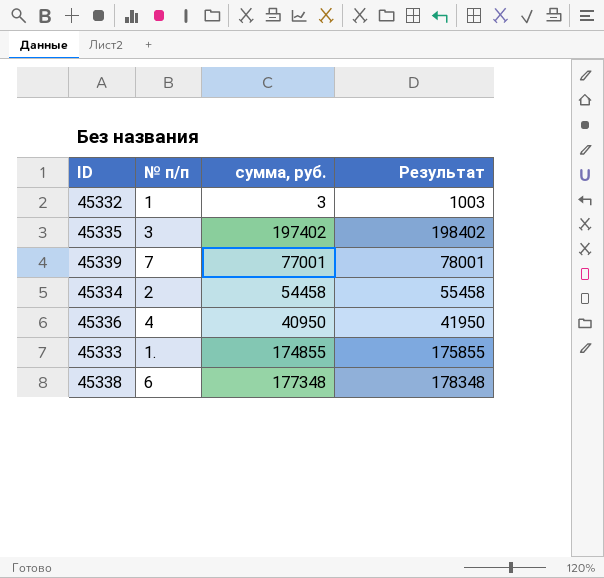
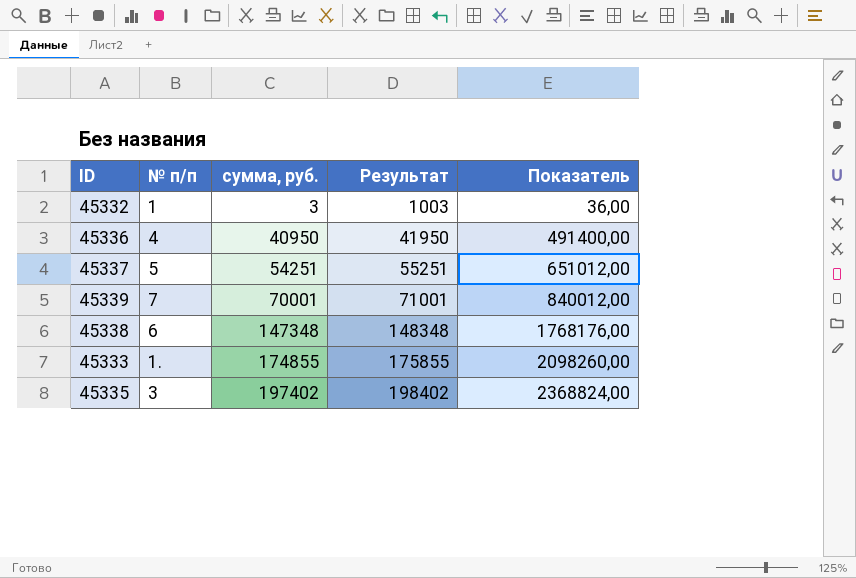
row order: none -> сумма, руб. ascending
column Показатель | formula: none -> [сумма, руб.] * 12
row 45334: 2 | 54458 | 55458 -> none
row 45337: none -> 5 | 54251 | 55251 | 651012,00
45339 | сумма, руб.: 77001 -> 70001
45339 | Результат: 78001 -> 71001
45338 | сумма, руб.: 177348 -> 147348
45338 | Результат: 178348 -> 148348

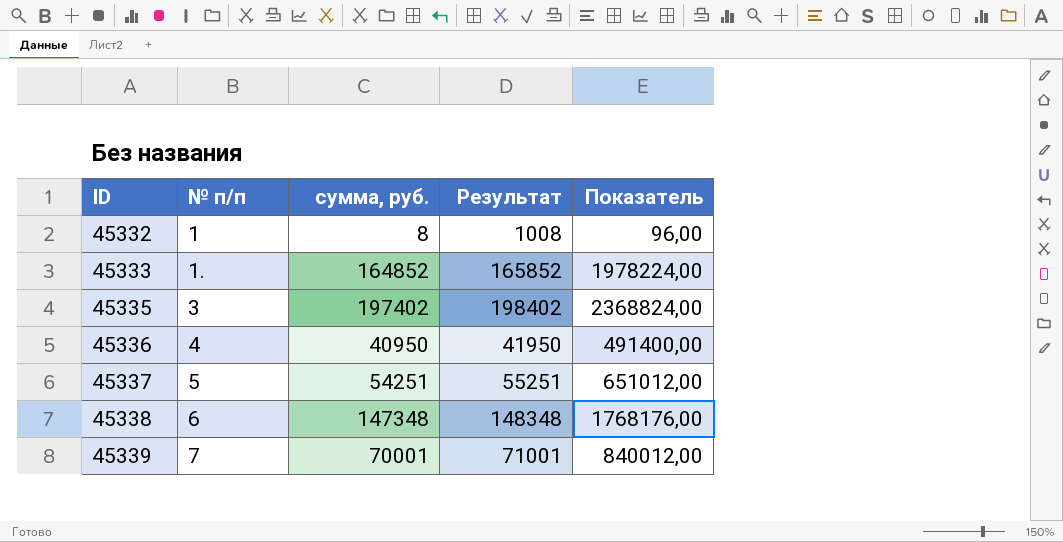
row order: сумма, руб. ascending -> ID ascending
45332 | сумма, руб.: 3 -> 8
45332 | Результат: 1003 -> 1008
45332 | Показатель: 36,00 -> 96,00
45333 | сумма, руб.: 174855 -> 164852
45333 | Результат: 175855 -> 165852
45333 | Показатель: 2098260,00 -> 1978224,00

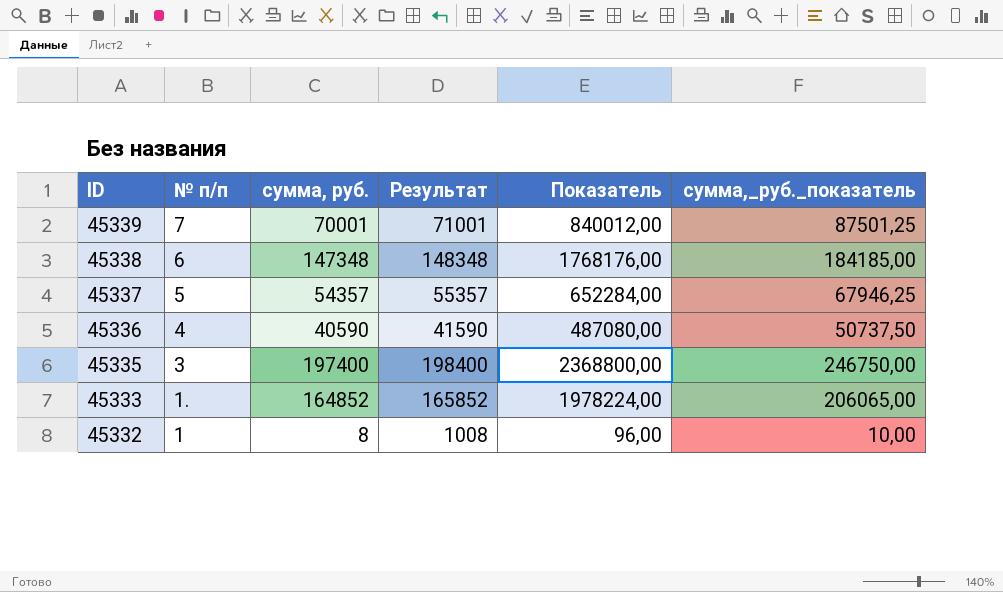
row order: ID ascending -> ID descending
column сумма,_руб._показатель | formula: none -> [сумма, руб.] * 1,25
45337 | сумма, руб.: 54251 -> 54357
45337 | Результат: 55251 -> 55357
45337 | Показатель: 651012,00 -> 652284,00
45336 | сумма, руб.: 40950 -> 40590
45336 | Результат: 41950 -> 41590
45336 | Показатель: 491400,00 -> 487080,00
45335 | сумма, руб.: 197402 -> 197400
45335 | Результат: 198402 -> 198400
45335 | Показатель: 2368824,00 -> 2368800,00

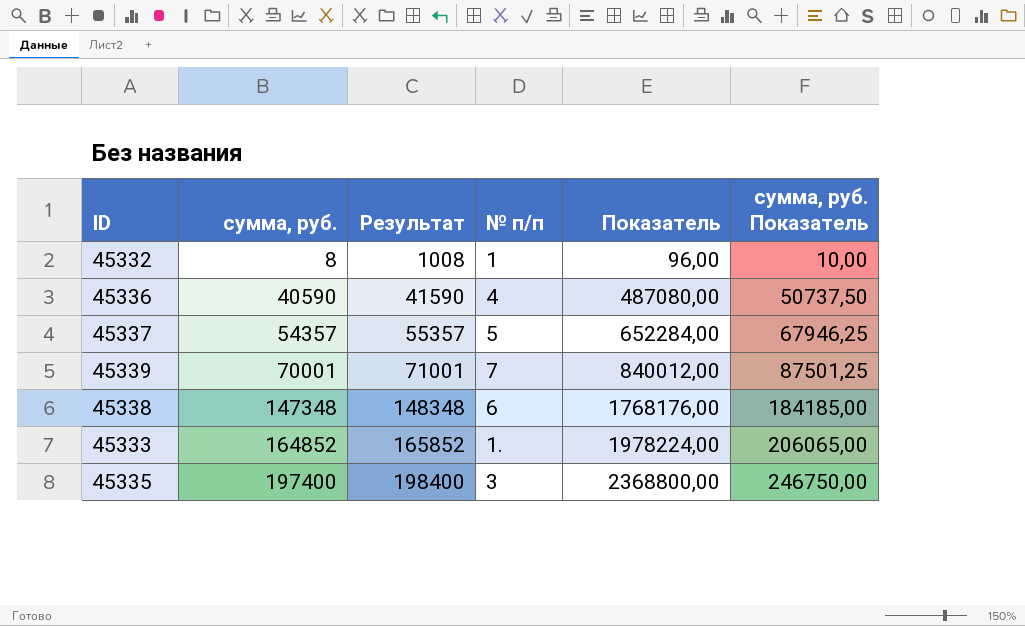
row order: ID descending -> сумма, руб. ascending
column № п/п | position: 2 -> 4
column name: сумма,_руб._показатель -> сумма, руб. Показатель

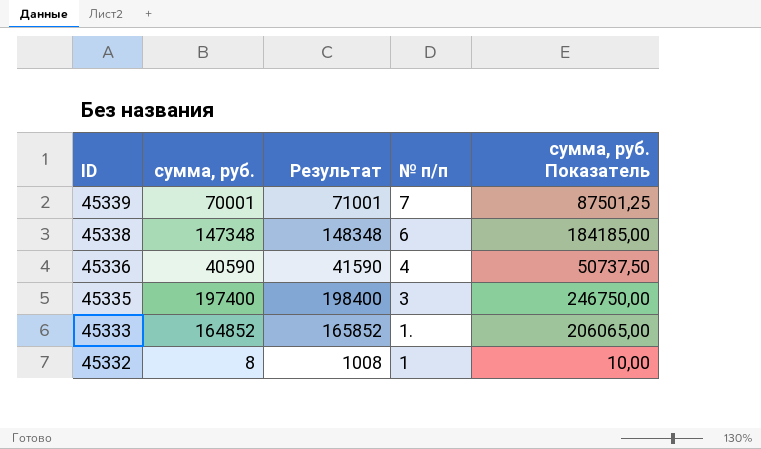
row order: сумма, руб. ascending -> ID descending
column Показатель | formula: [сумма, руб.] * 12 -> none
row 45337: 54357 | 55357 | 5 | 652284,00 | 67946,25 -> none

